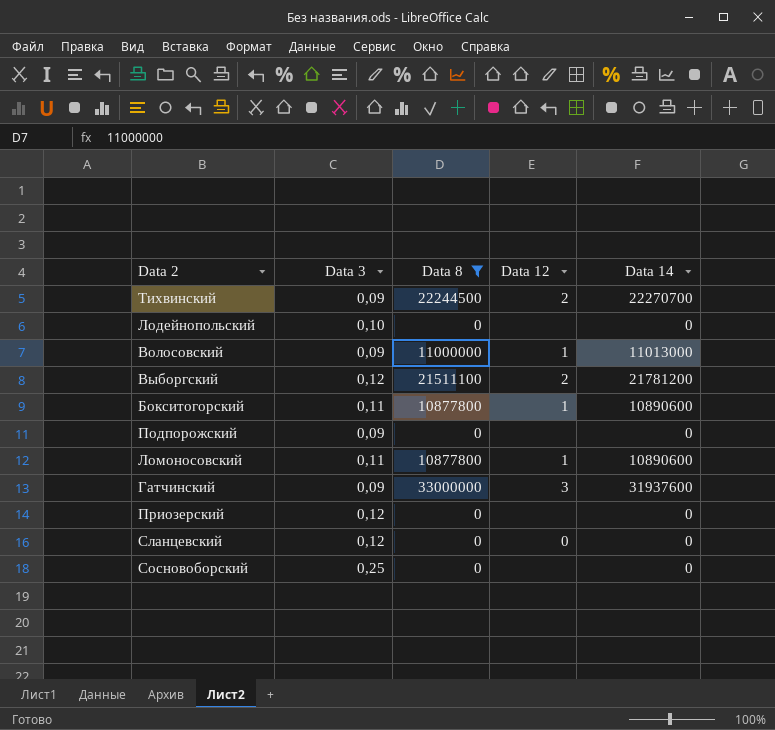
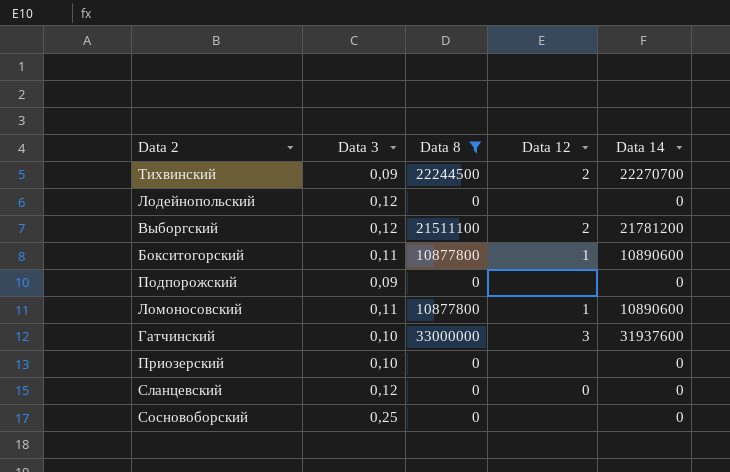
row Волосовский: 0,09 | 11000000 | 1 | 11013000 -> none
Лодейнопольский | Data 3: 0,10 -> 0,12
Гатчинский | Data 3: 0,09 -> 0,10
Приозерский | Data 3: 0,12 -> 0,10

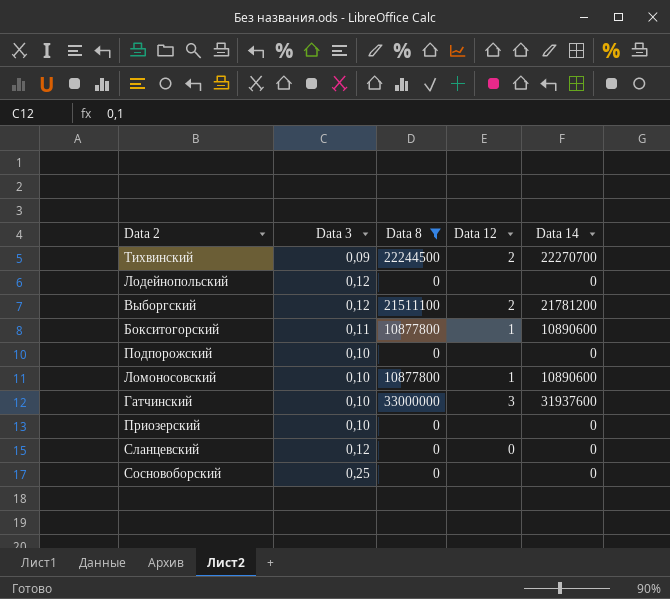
Подпорожский | Data 3: 0,09 -> 0,10
Ломоносовский | Data 3: 0,11 -> 0,10

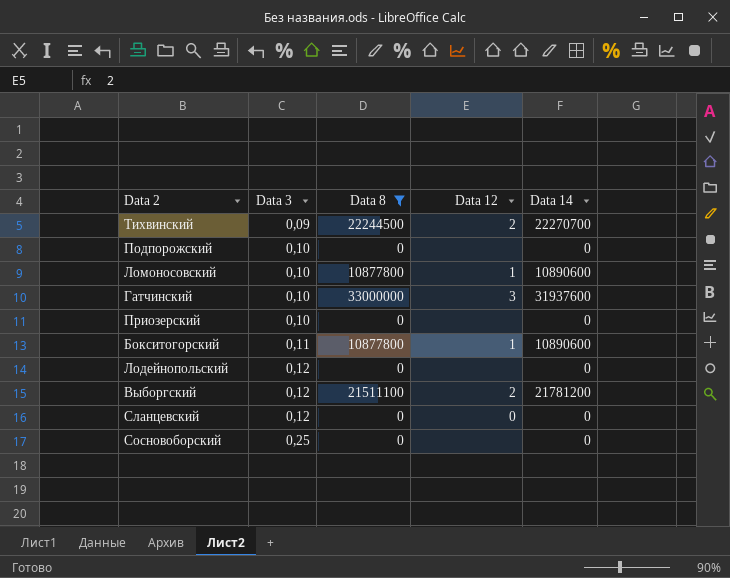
row order: none -> Data 3 ascending

